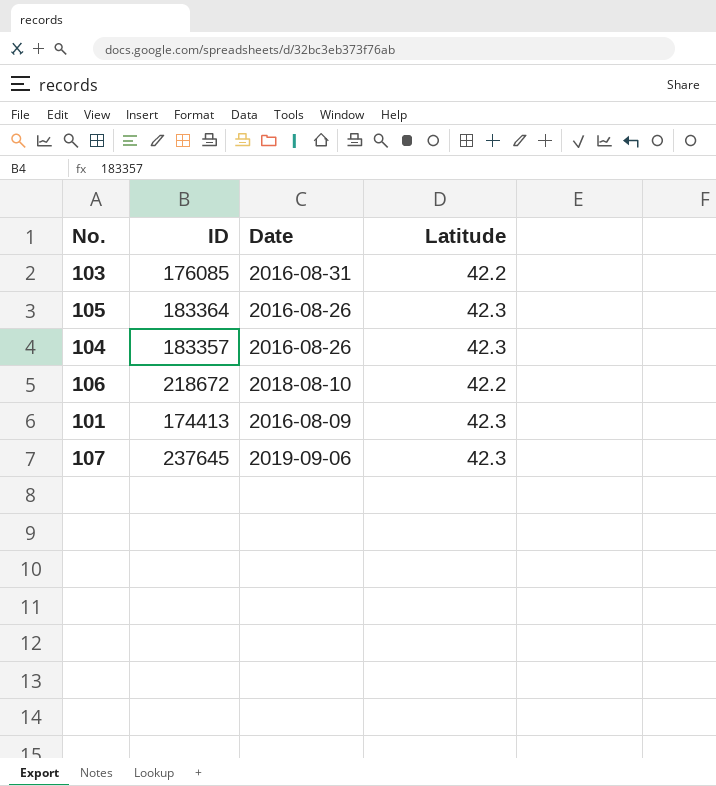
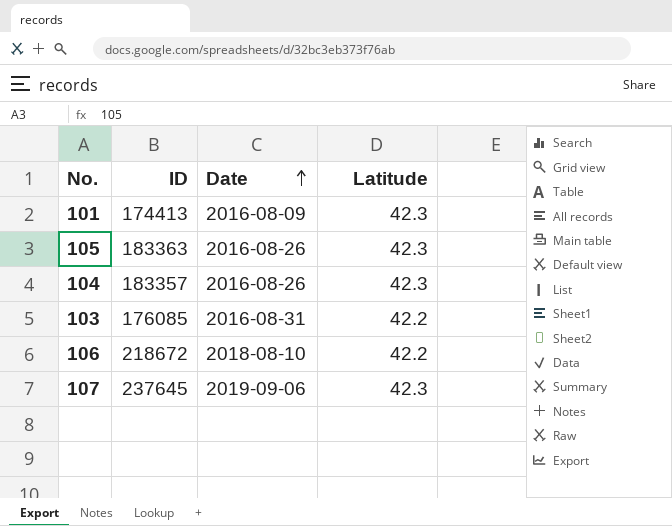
row order: none -> Date ascending
105 | ID: 183364 -> 183363

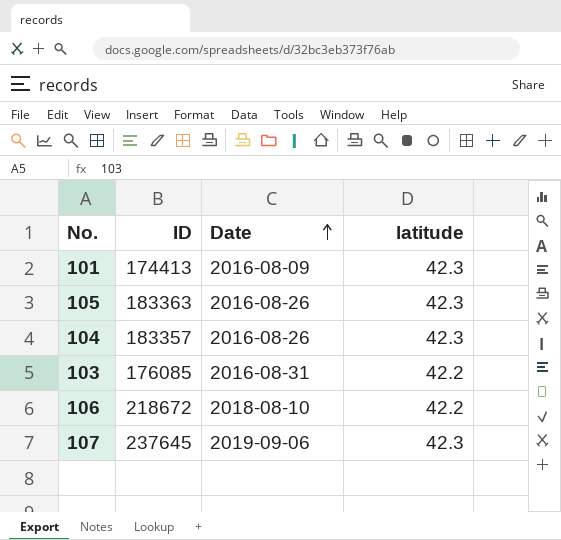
column name: Latitude -> latitude

